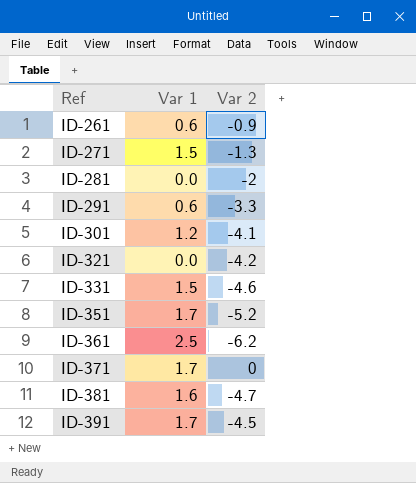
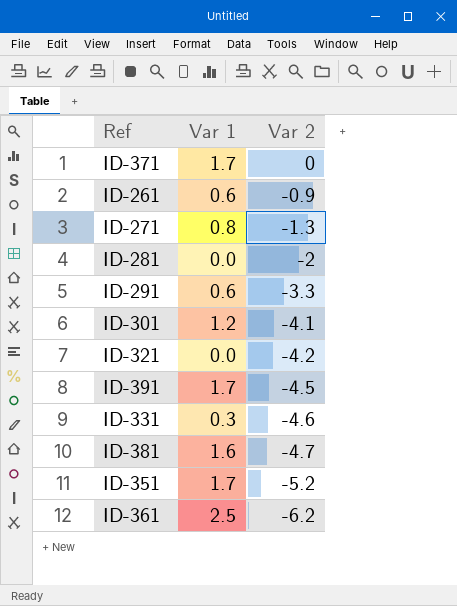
row order: Ref ascending -> Var 2 descending
ID-271 | Var 1: 1.5 -> 0.8
ID-331 | Var 1: 1.5 -> 0.3

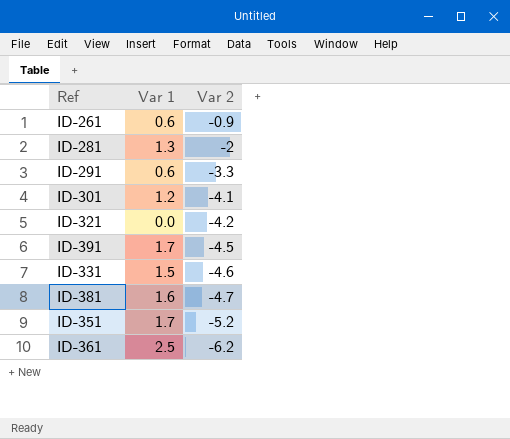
row ID-371: 1.7 | 0 -> none
row ID-271: 0.8 | -1.3 -> none
ID-281 | Var 1: 0.0 -> 1.3
ID-331 | Var 1: 0.3 -> 1.5

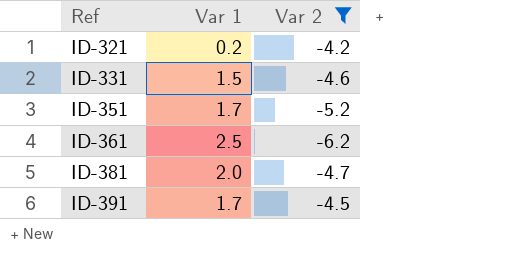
filter: none -> Var 2 <= -4.2
row order: Var 2 descending -> Ref ascending
ID-321 | Var 1: 0.0 -> 0.2
ID-381 | Var 1: 1.6 -> 2.0

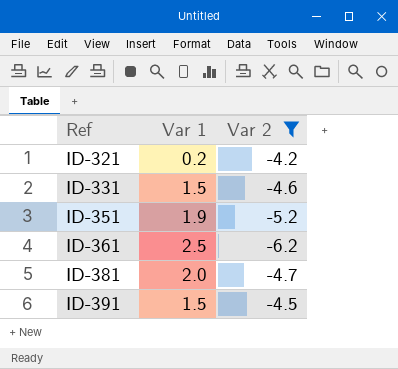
ID-351 | Var 1: 1.7 -> 1.9
ID-391 | Var 1: 1.7 -> 1.5

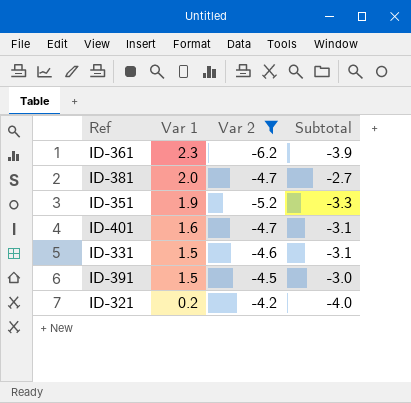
row order: Ref ascending -> Var 1 descending
column Subtotal | formula: none -> [Var 1] + [Var 2]
ID-361 | Var 1: 2.5 -> 2.3
row ID-401: none -> 1.6 | -4.7 | -3.1

